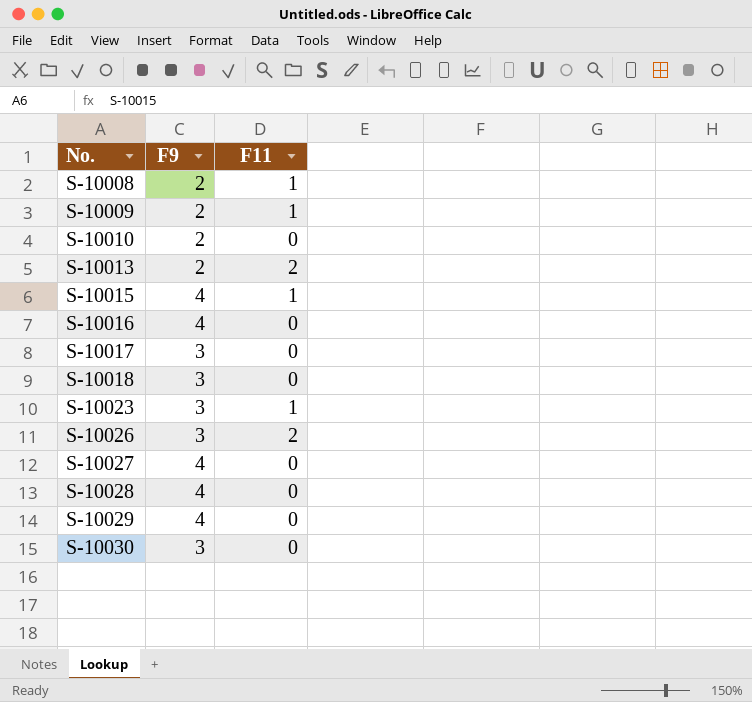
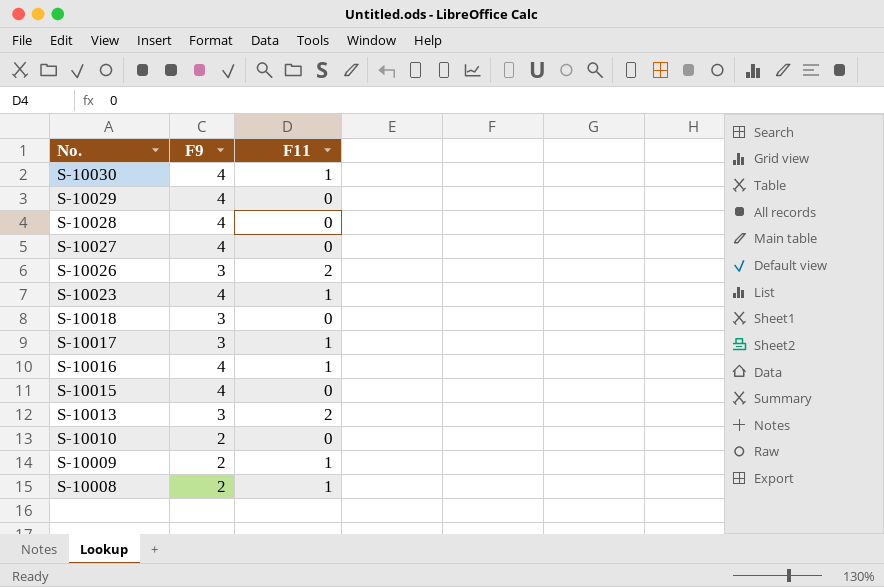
row order: No. ascending -> No. descending
S-10030 | F9: 3 -> 4
S-10030 | F11: 0 -> 1
S-10023 | F9: 3 -> 4
S-10017 | F11: 0 -> 1
S-10016 | F11: 0 -> 1
S-10015 | F11: 1 -> 0
S-10013 | F9: 2 -> 3

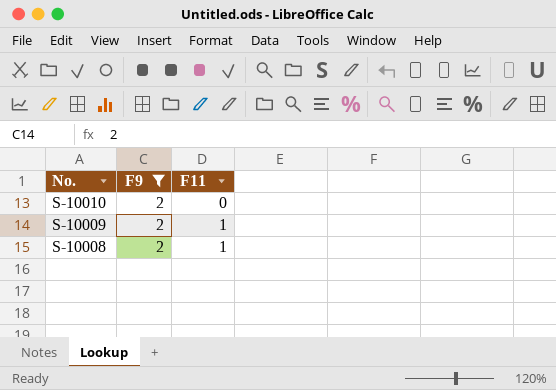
filter: none -> F9 = 2

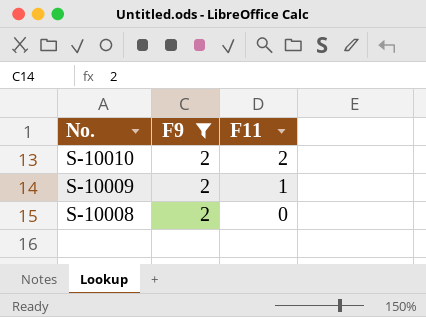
S-10010 | F11: 0 -> 2
S-10008 | F11: 1 -> 0

